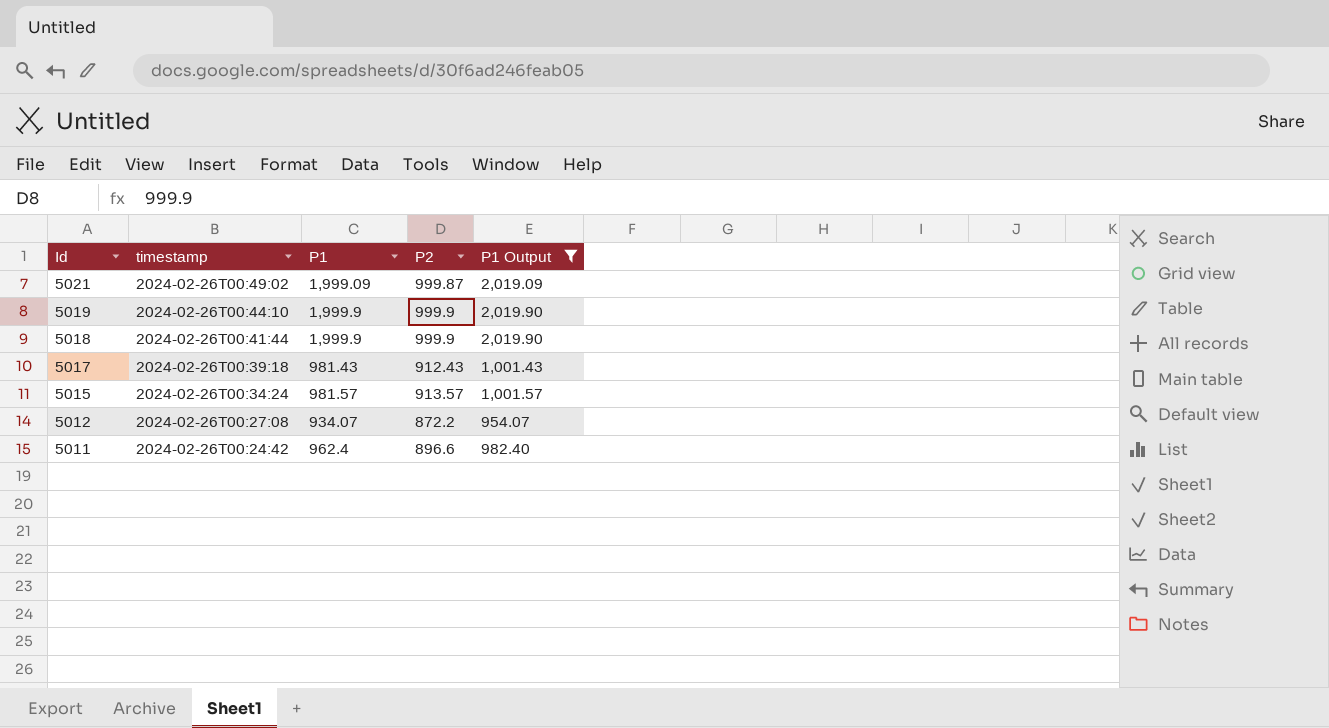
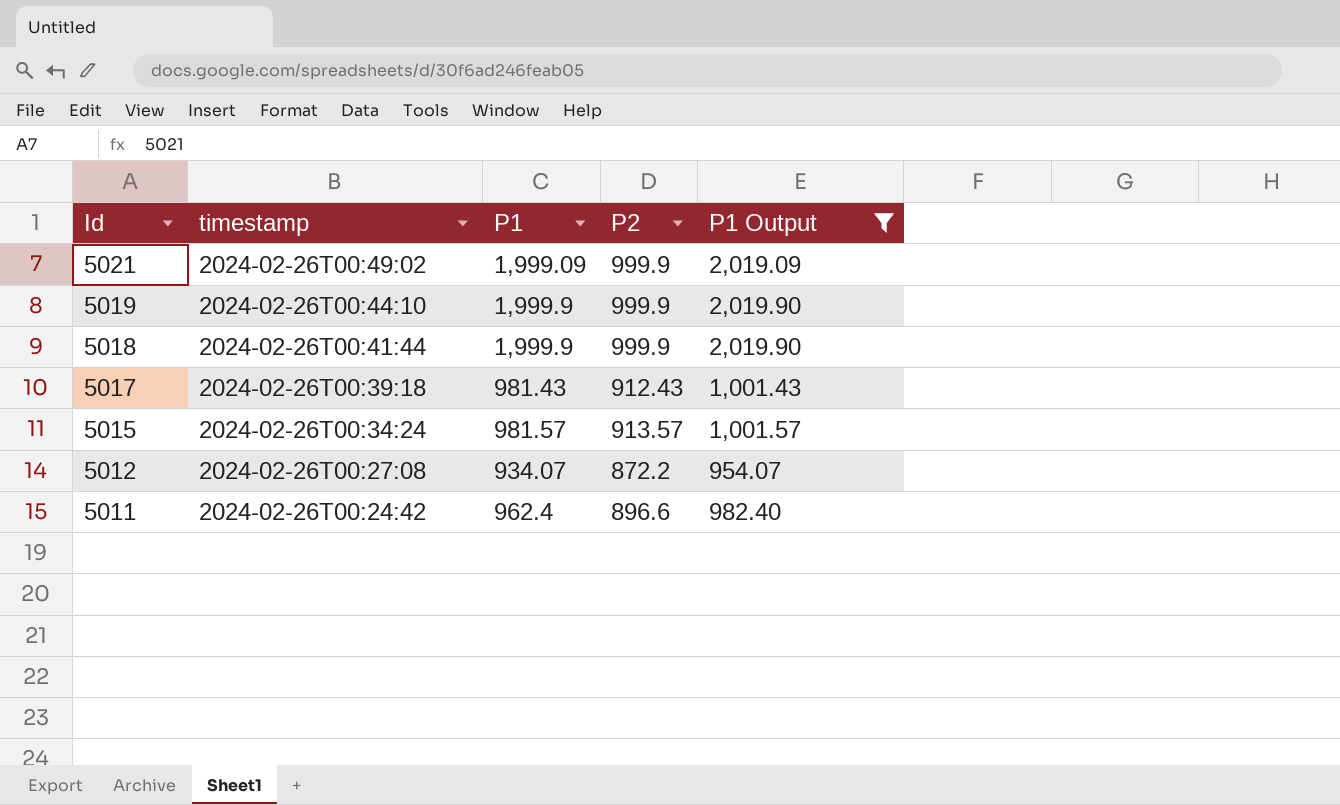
5021 | P2: 999.87 -> 999.9

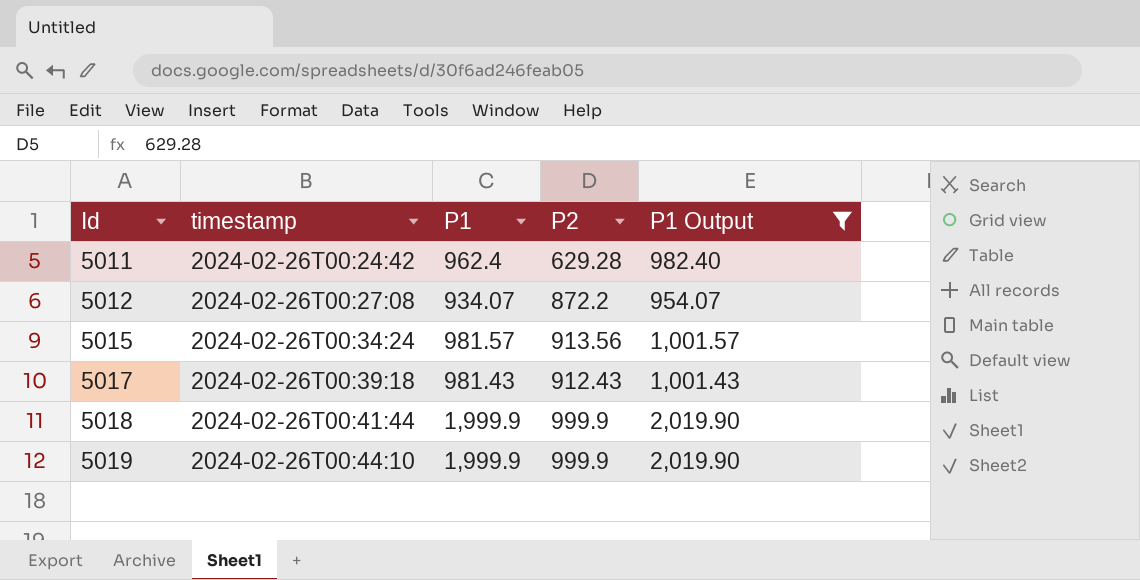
row order: Id descending -> Id ascending
row 5021: 2024-02-26T00:49:02 | 1,999.09 | 999.9 | 2,019.09 -> none
5011 | P2: 896.6 -> 629.28
5015 | P2: 913.57 -> 913.56

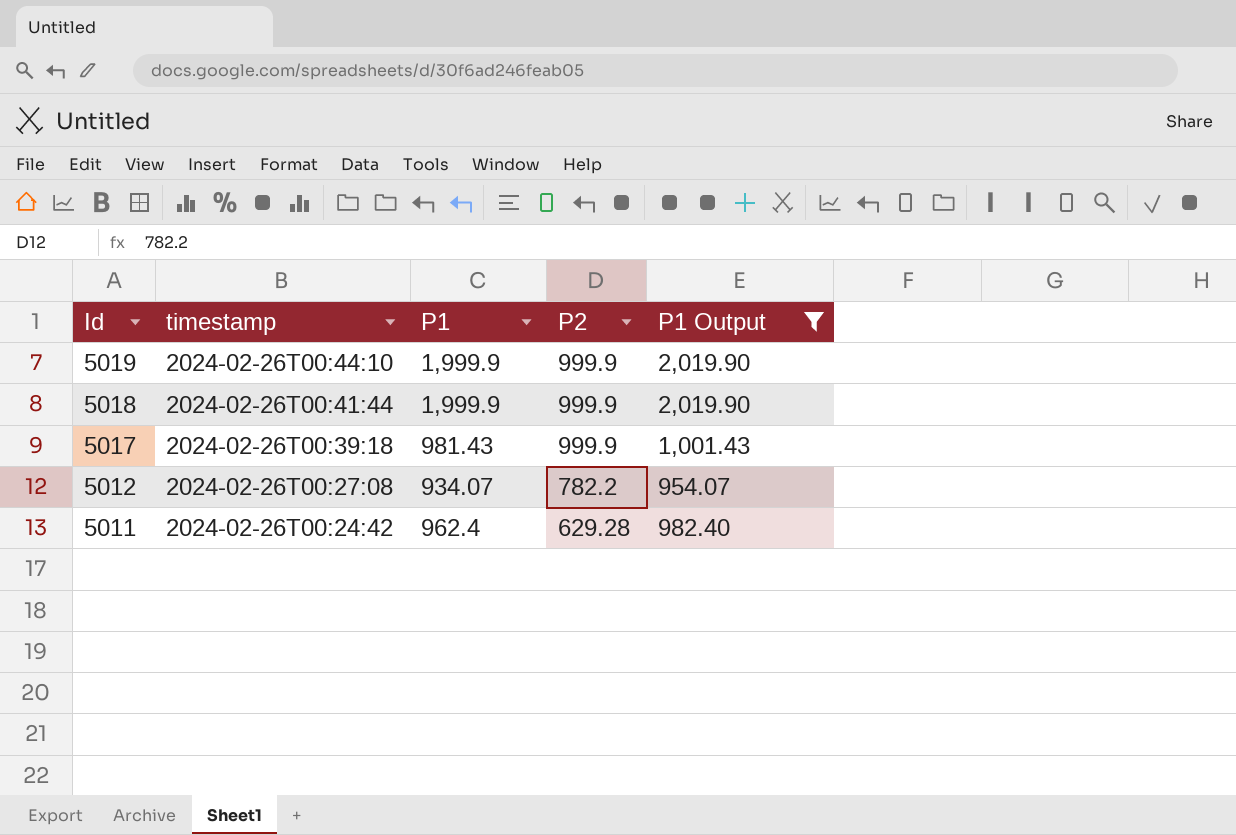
row order: Id ascending -> Id descending
row 5015: 2024-02-26T00:34:24 | 981.57 | 913.56 | 1,001.57 -> none
5017 | P2: 912.43 -> 999.9
5012 | P2: 872.2 -> 782.2

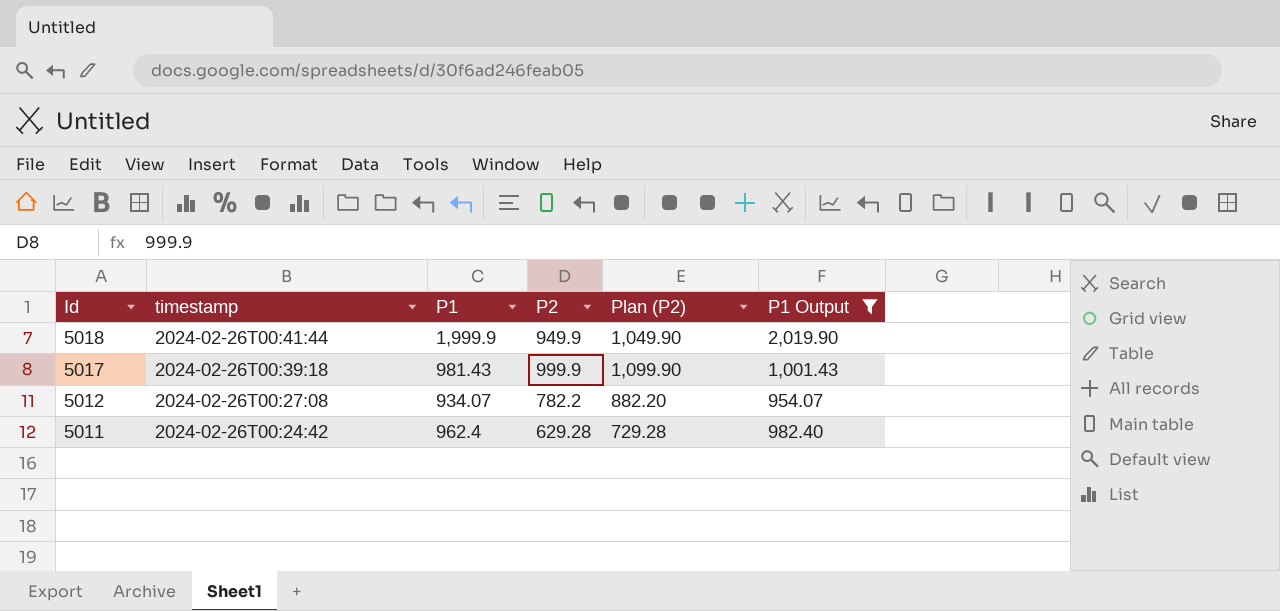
column Plan (P2) | formula: none -> [P2] + 100
row 5019: 2024-02-26T00:44:10 | 1,999.9 | 999.9 | 2,019.90 -> none
5018 | P2: 999.9 -> 949.9

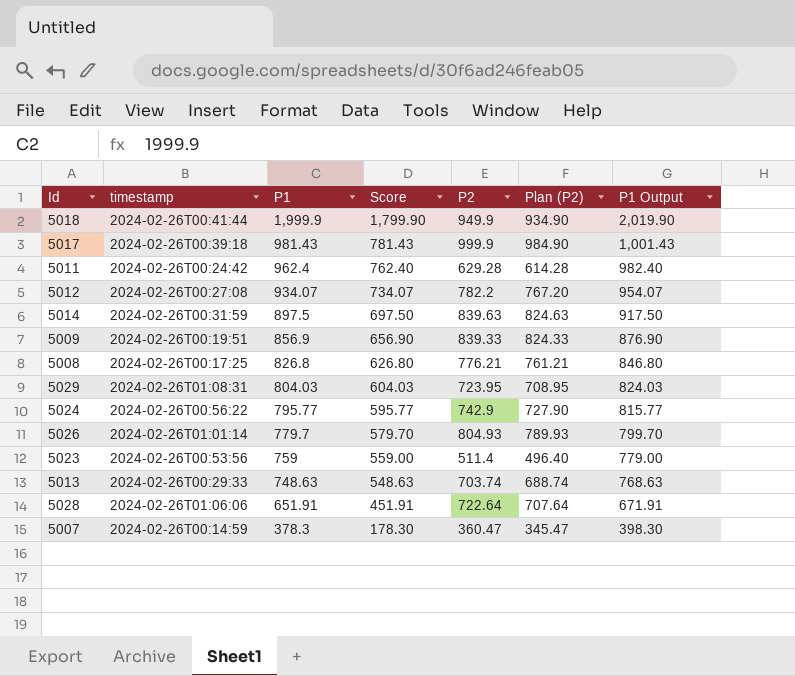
filter: P1 Output >= 954.07 -> none
row order: Id descending -> P1 descending
column Score | formula: none -> [P1] - 200
column Plan (P2) | formula: [P2] + 100 -> [P2] - 15

